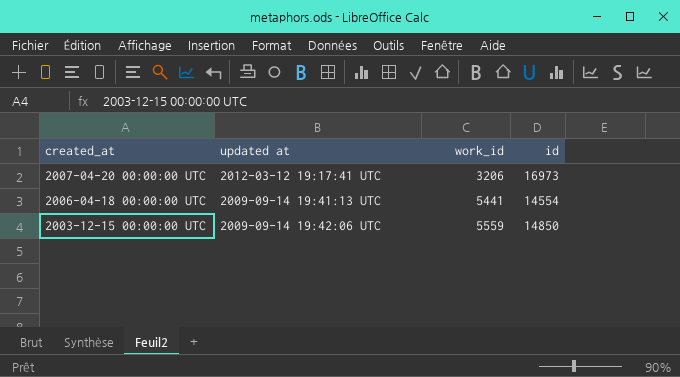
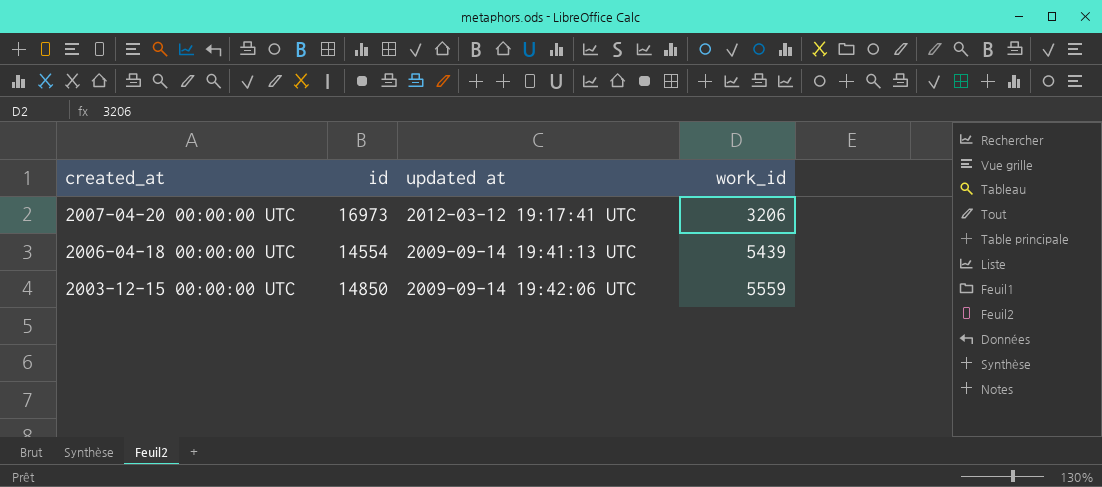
column id | position: 4 -> 2
2006-04-18 00:00:00 UTC | work_id: 5441 -> 5439

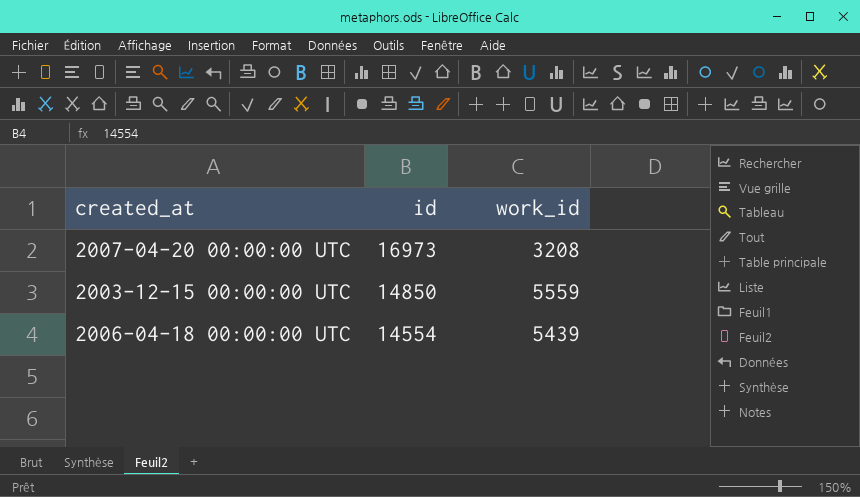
row order: created_at descending -> id descending
column updated at | position: 3 -> none
2007-04-20 00:00:00 UTC | work_id: 3206 -> 3208

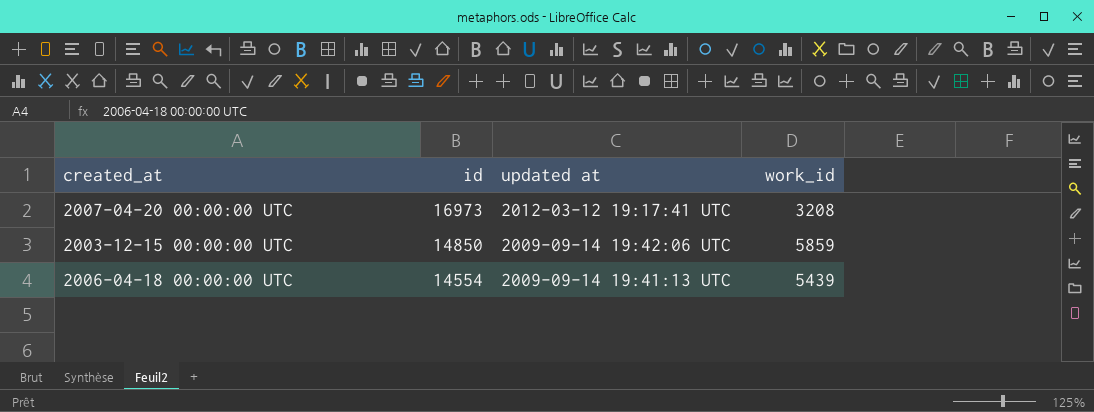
column updated at | position: none -> 3
2003-12-15 00:00:00 UTC | work_id: 5559 -> 5859

